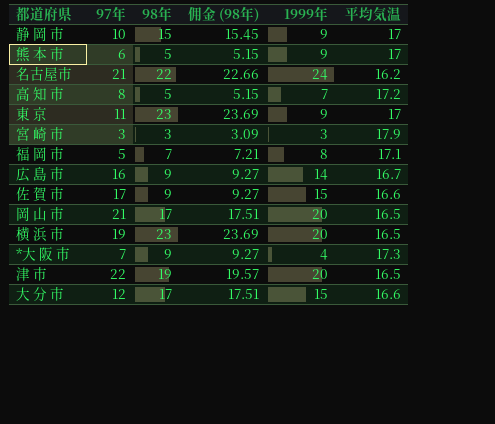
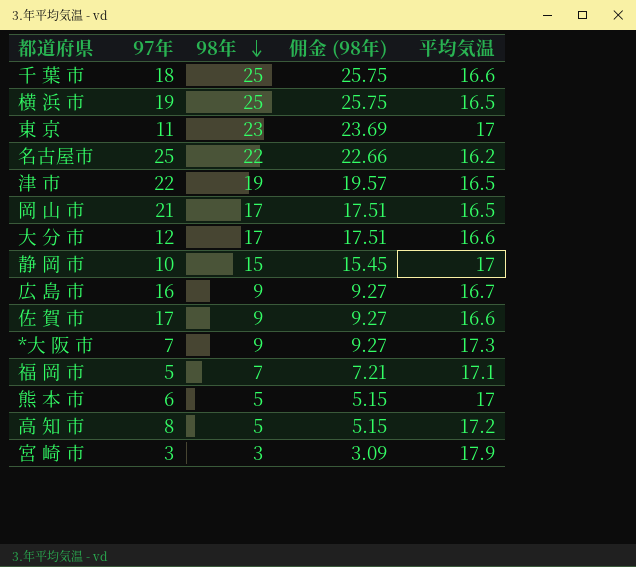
row order: none -> 98年 descending
column 1999年 | position: 5 -> none
row 千 葉 市: none -> 18 | 25 | 25.75 | 16.6
横 浜 市 | 98年: 23 -> 25
横 浜 市 | 佣金 (98年): 23.69 -> 25.75
名古屋市 | 97年: 21 -> 25

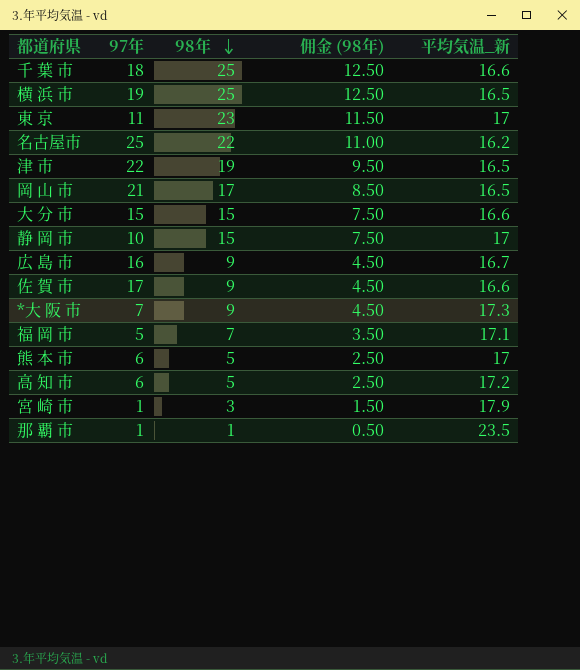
column 佣金 (98年) | formula: [98年] * 1.03 -> [98年] * 0.5
column name: 平均気温 -> 平均気温_新
大 分 市 | 97年: 12 -> 15
大 分 市 | 98年: 17 -> 15
高 知 市 | 97年: 8 -> 6
宮 崎 市 | 97年: 3 -> 1
row 那 覇 市: none -> 1 | 1 | 0.50 | 23.5

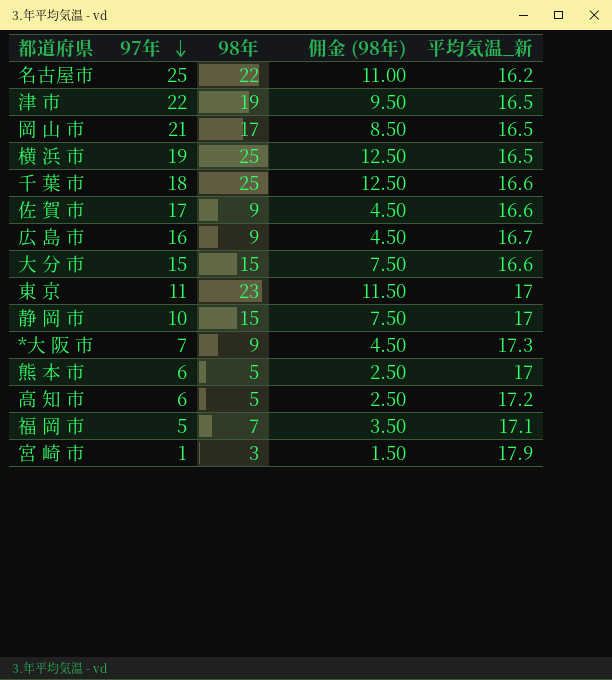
row order: 98年 descending -> 97年 descending
row 那 覇 市: 1 | 1 | 0.50 | 23.5 -> none

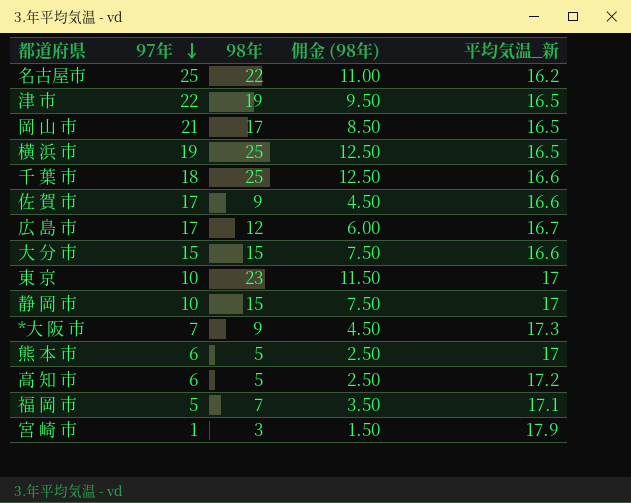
広 島 市 | 97年: 16 -> 17
広 島 市 | 98年: 9 -> 12
広 島 市 | 佣金 (98年): 4.50 -> 6.00
東 京 | 97年: 11 -> 10

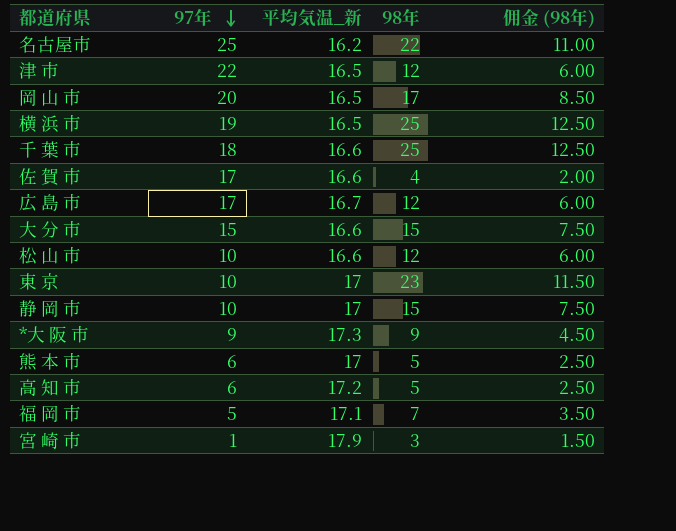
column 平均気温_新 | position: 5 -> 3
津 市 | 98年: 19 -> 12
津 市 | 佣金 (98年): 9.50 -> 6.00
岡 山 市 | 97年: 21 -> 20
佐 賀 市 | 98年: 9 -> 4
佐 賀 市 | 佣金 (98年): 4.50 -> 2.00
row 松 山 市: none -> 10 | 16.6 | 12 | 6.00
*大 阪 市 | 97年: 7 -> 9

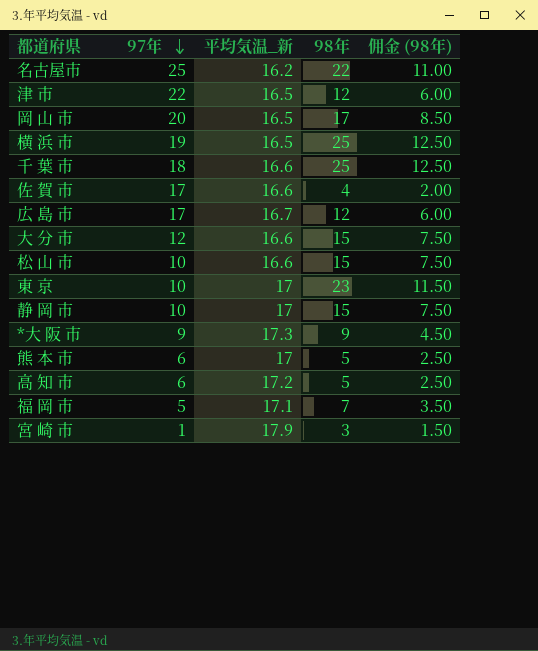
大 分 市 | 97年: 15 -> 12
松 山 市 | 98年: 12 -> 15
松 山 市 | 佣金 (98年): 6.00 -> 7.50

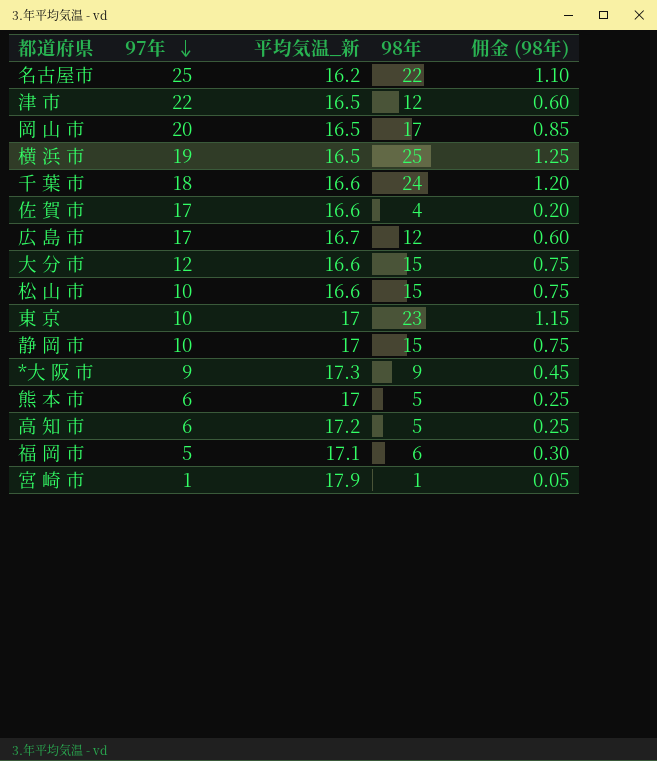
column 佣金 (98年) | formula: [98年] * 0.5 -> [98年] * 0.05
千 葉 市 | 98年: 25 -> 24
福 岡 市 | 98年: 7 -> 6
宮 崎 市 | 98年: 3 -> 1

